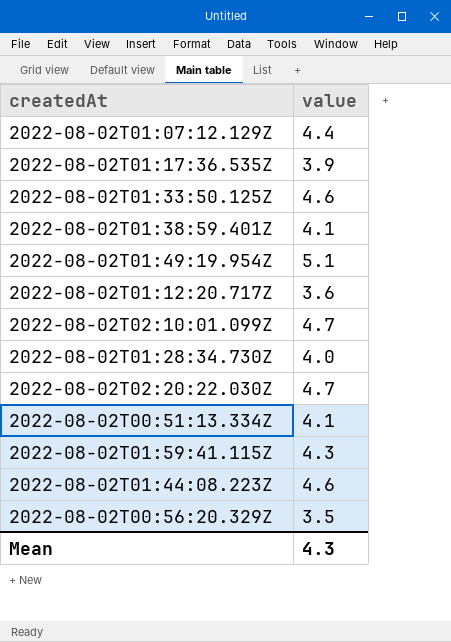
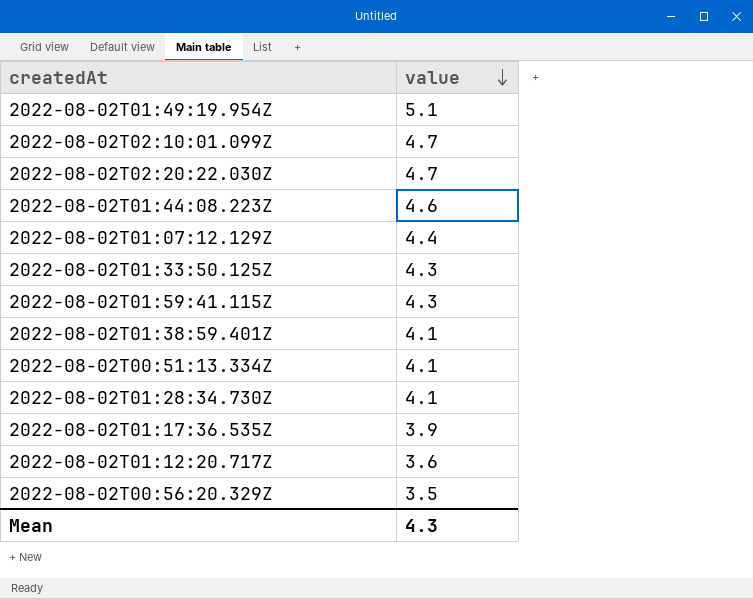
row order: none -> value descending
2022-08-02T01:33:50.125Z | value: 4.6 -> 4.3
2022-08-02T01:28:34.730Z | value: 4.0 -> 4.1

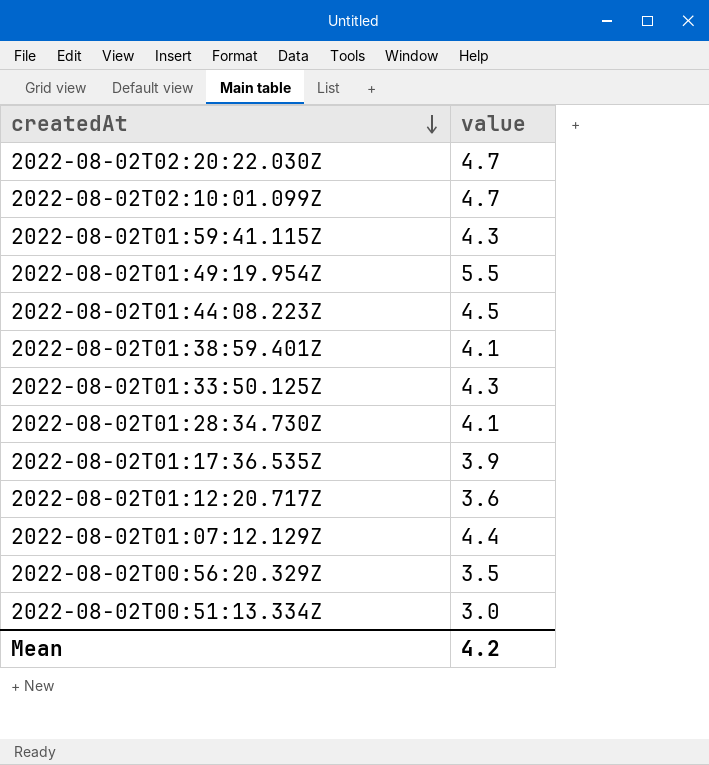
row order: value descending -> createdAt descending
2022-08-02T01:49:19.954Z | value: 5.1 -> 5.5
2022-08-02T01:44:08.223Z | value: 4.6 -> 4.5
2022-08-02T00:51:13.334Z | value: 4.1 -> 3.0
Mean | value: 4.3 -> 4.2

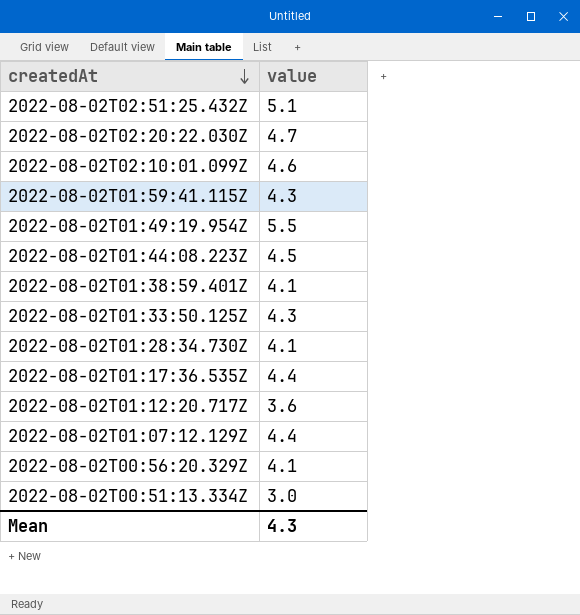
row 2022-08-02T02:51:25.432Z: none -> 5.1
2022-08-02T02:10:01.099Z | value: 4.7 -> 4.6
2022-08-02T01:17:36.535Z | value: 3.9 -> 4.4
2022-08-02T00:56:20.329Z | value: 3.5 -> 4.1
Mean | value: 4.2 -> 4.3

